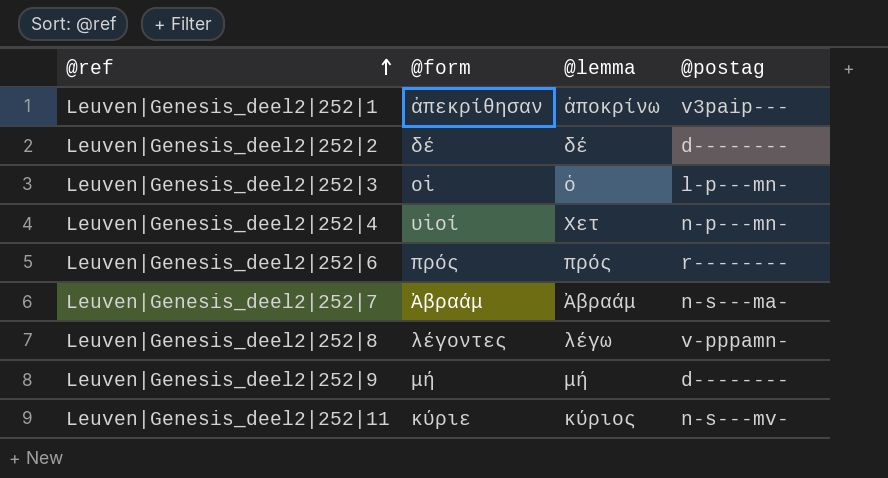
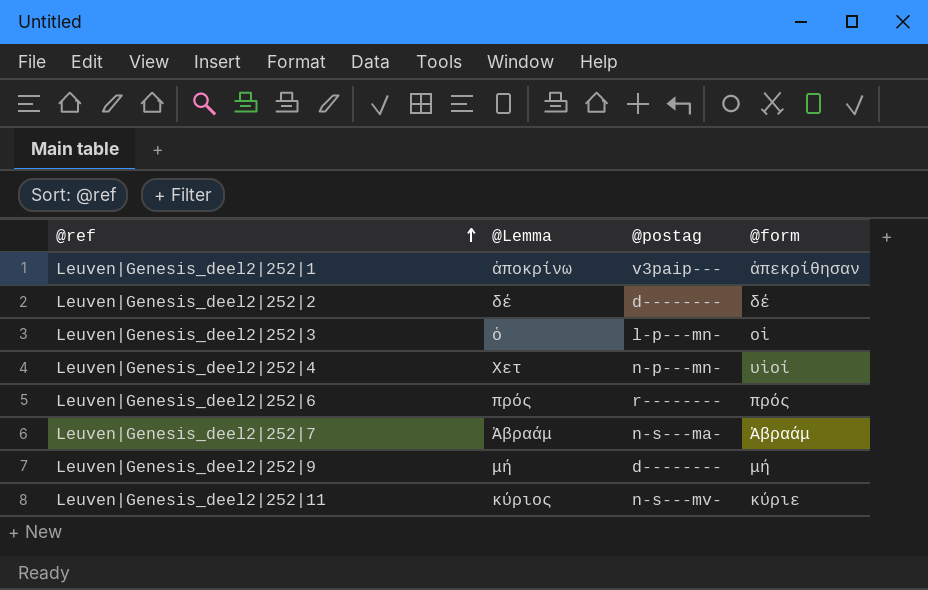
column name: @lemma -> @Lemma
column @form | position: 2 -> 4
row Leuven|Genesis_deel2|252|8: λέγοντες | λέγω | v-pppamn- -> none

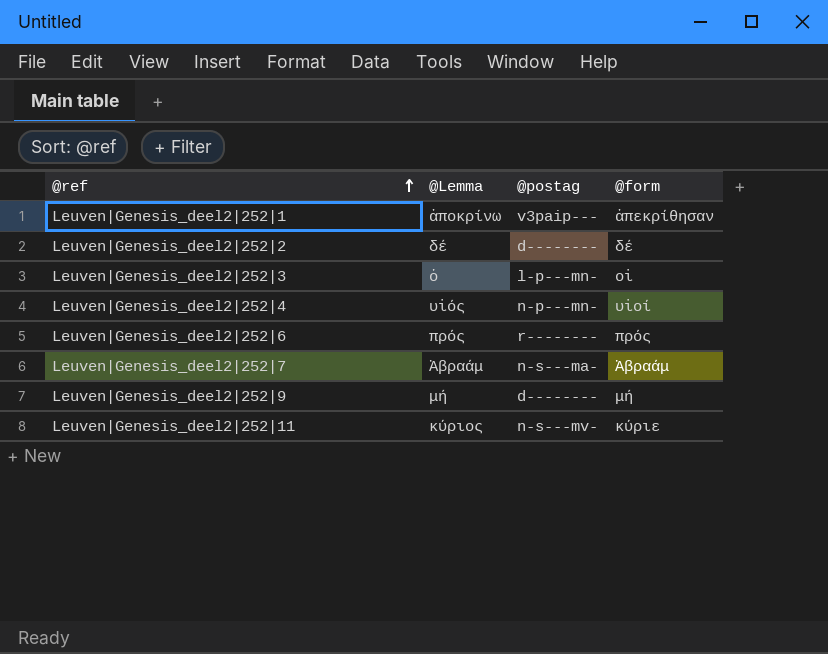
Leuven|Genesis_deel2|252|4 | @Lemma: Χετ -> υἱός

